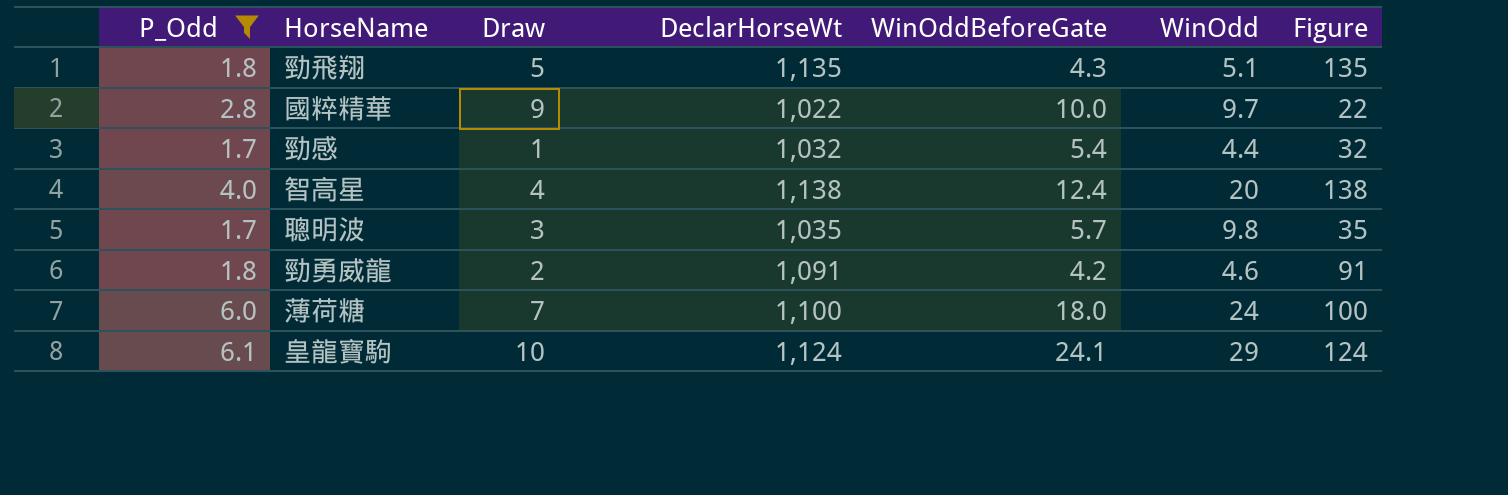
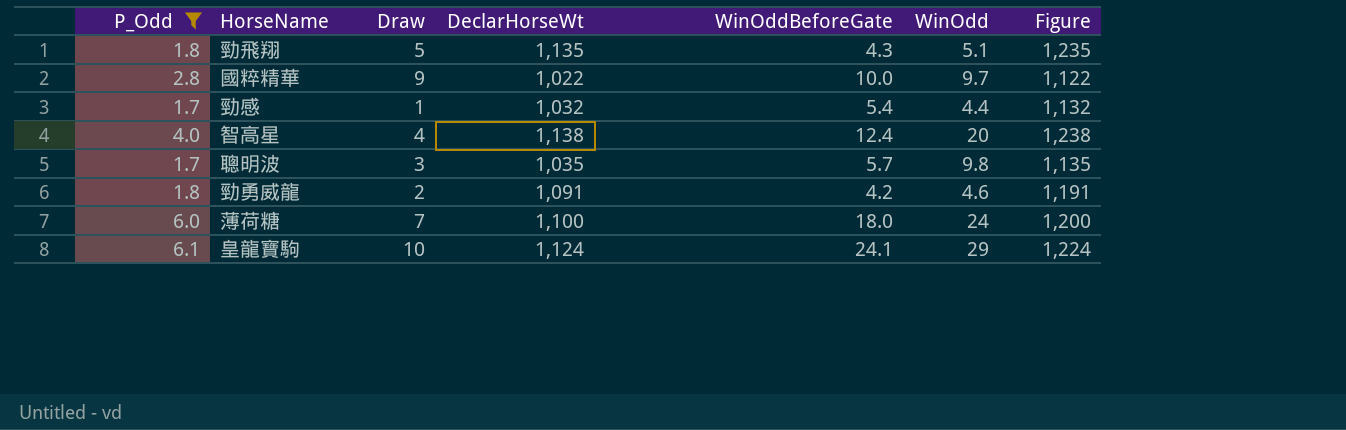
column Figure | formula: [DeclarHorseWt] - 1000 -> [DeclarHorseWt] + 100

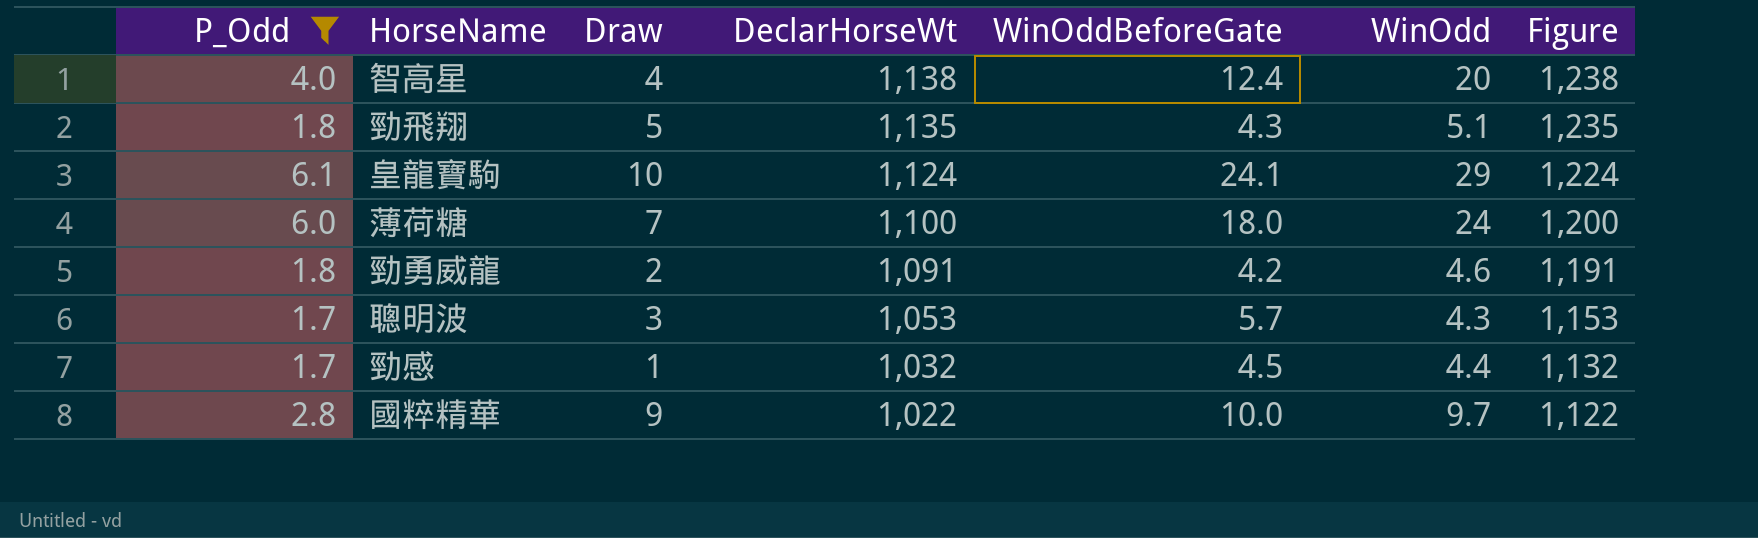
row order: none -> DeclarHorseWt descending
聰明波 | DeclarHorseWt: 1,035 -> 1,053
聰明波 | WinOdd: 9.8 -> 4.3
聰明波 | Figure: 1,135 -> 1,153
勁感 | WinOddBeforeGate: 5.4 -> 4.5

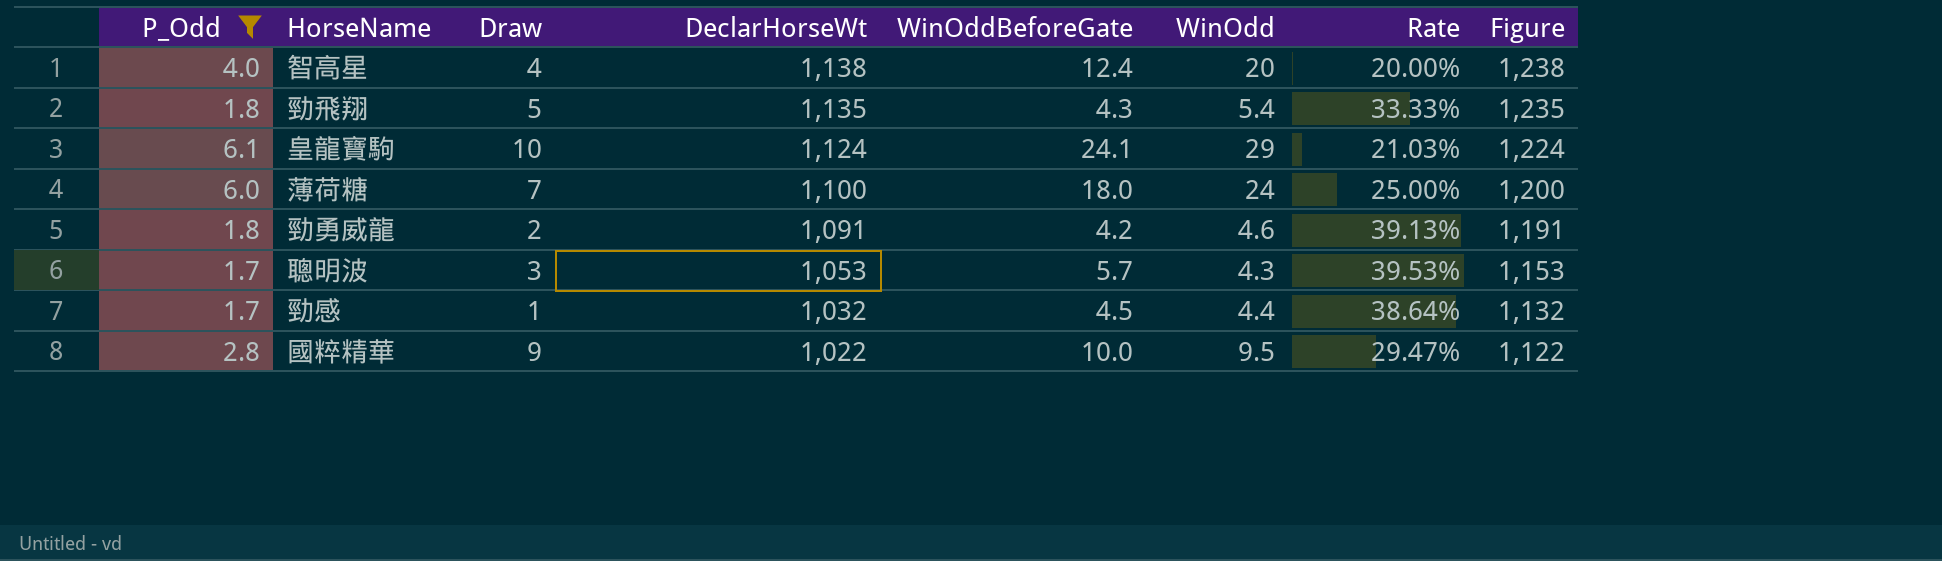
column Rate | formula: none -> [P_Odd] / [WinOdd]
勁飛翔 | WinOdd: 5.1 -> 5.4
國粹精華 | WinOdd: 9.7 -> 9.5

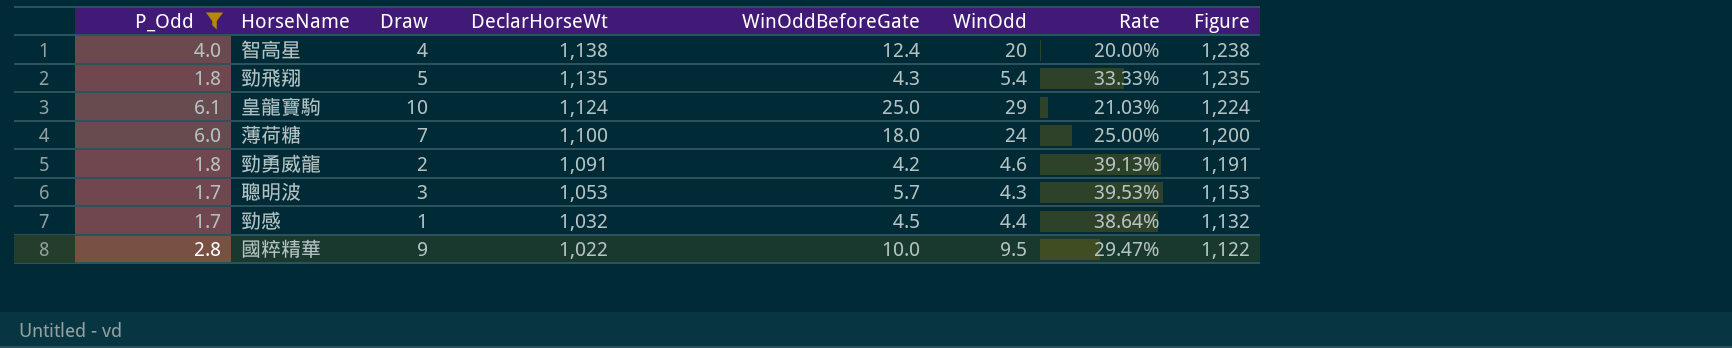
皇龍寶駒 | WinOddBeforeGate: 24.1 -> 25.0

